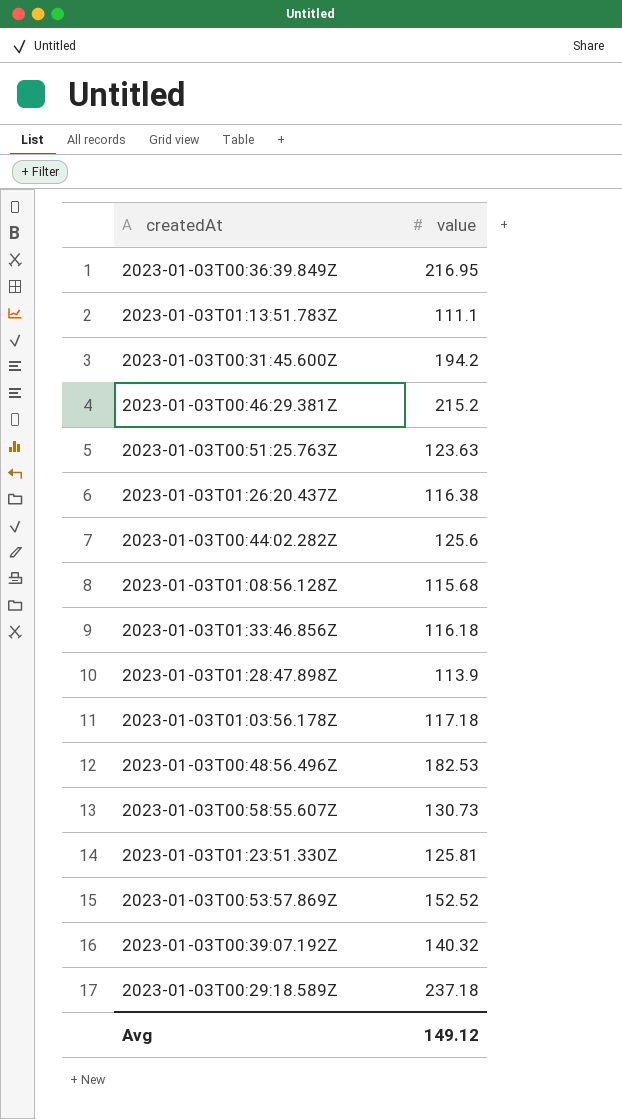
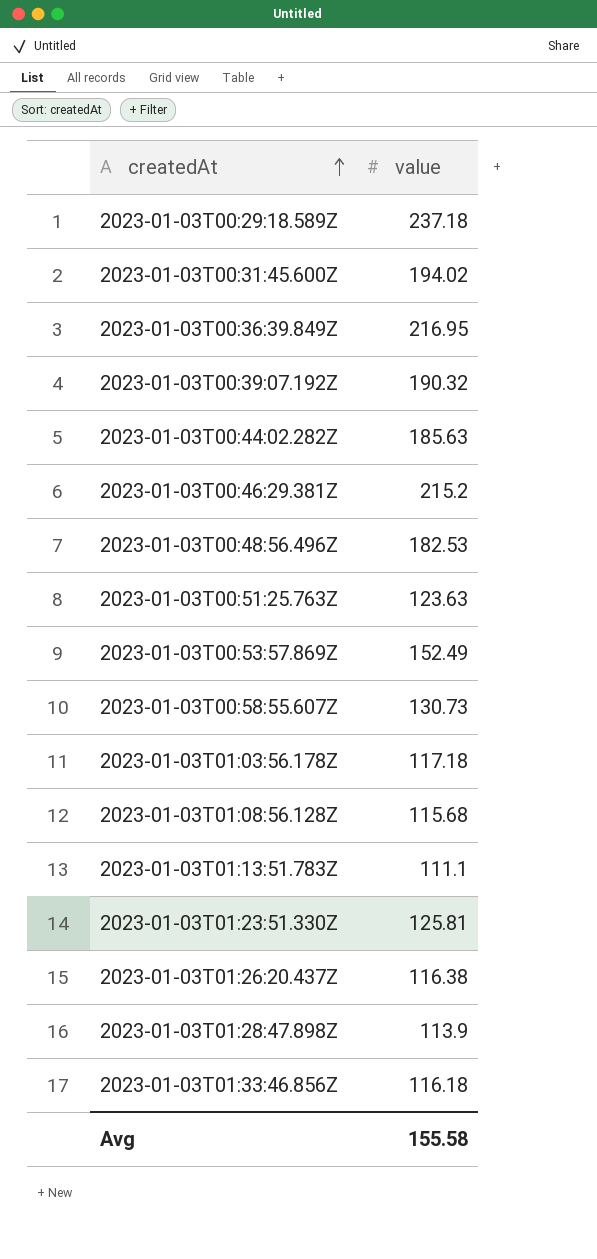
row order: none -> createdAt ascending
2023-01-03T00:31:45.600Z | value: 194.2 -> 194.02
2023-01-03T00:39:07.192Z | value: 140.32 -> 190.32
2023-01-03T00:44:02.282Z | value: 125.6 -> 185.63
2023-01-03T00:53:57.869Z | value: 152.52 -> 152.49
Avg | value: 149.12 -> 155.58

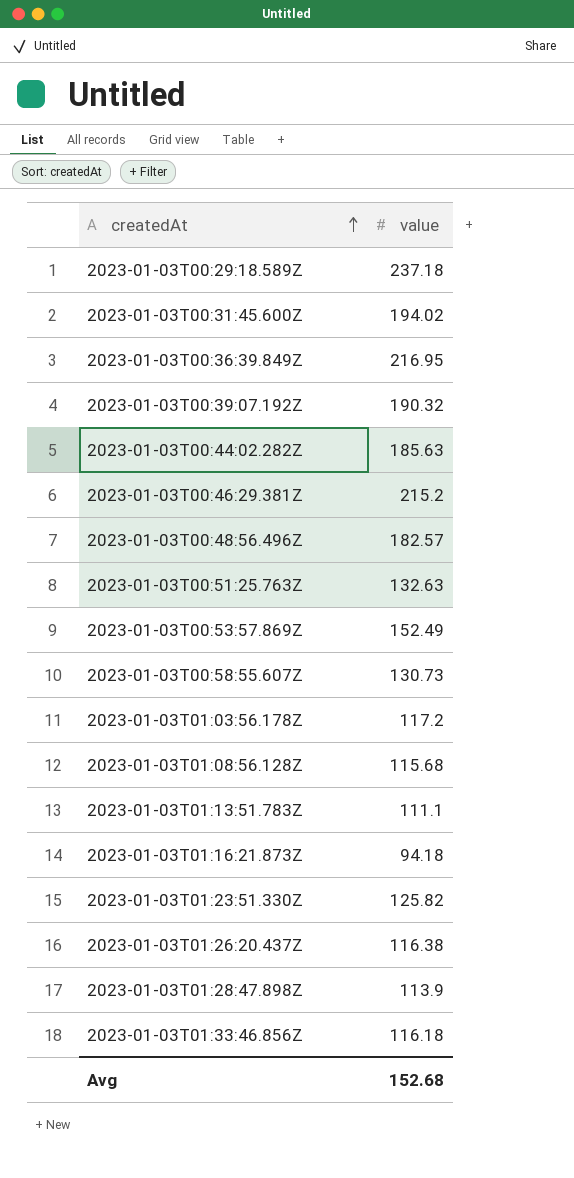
2023-01-03T00:48:56.496Z | value: 182.53 -> 182.57
2023-01-03T00:51:25.763Z | value: 123.63 -> 132.63
2023-01-03T01:03:56.178Z | value: 117.18 -> 117.2
row 2023-01-03T01:16:21.873Z: none -> 94.18
2023-01-03T01:23:51.330Z | value: 125.81 -> 125.82
Avg | value: 155.58 -> 152.68

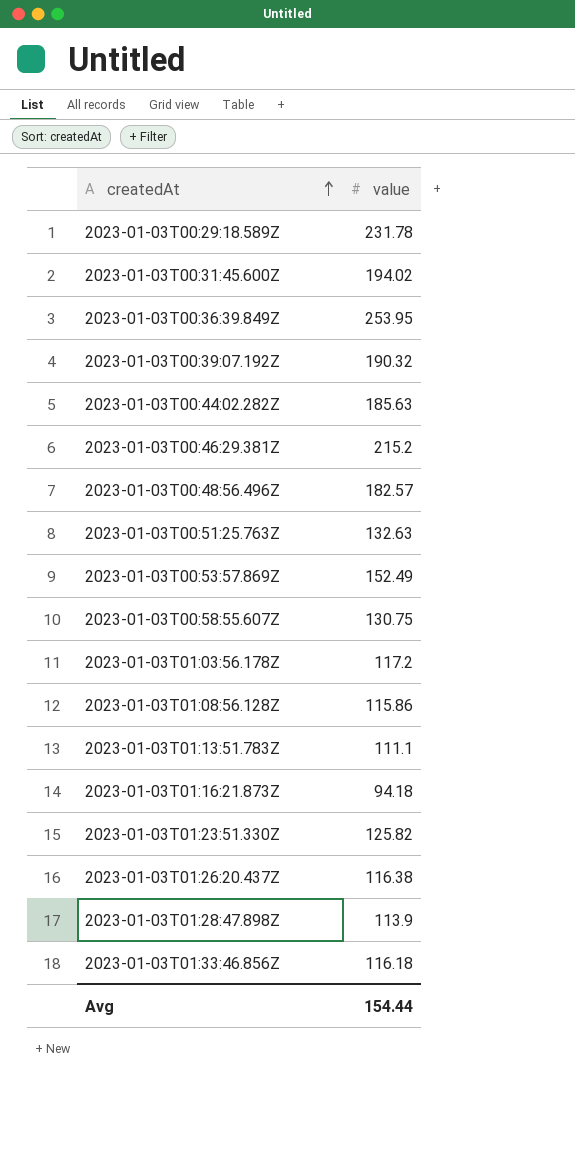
2023-01-03T00:29:18.589Z | value: 237.18 -> 231.78
2023-01-03T00:36:39.849Z | value: 216.95 -> 253.95
2023-01-03T00:58:55.607Z | value: 130.73 -> 130.75
2023-01-03T01:08:56.128Z | value: 115.68 -> 115.86
Avg | value: 152.68 -> 154.44

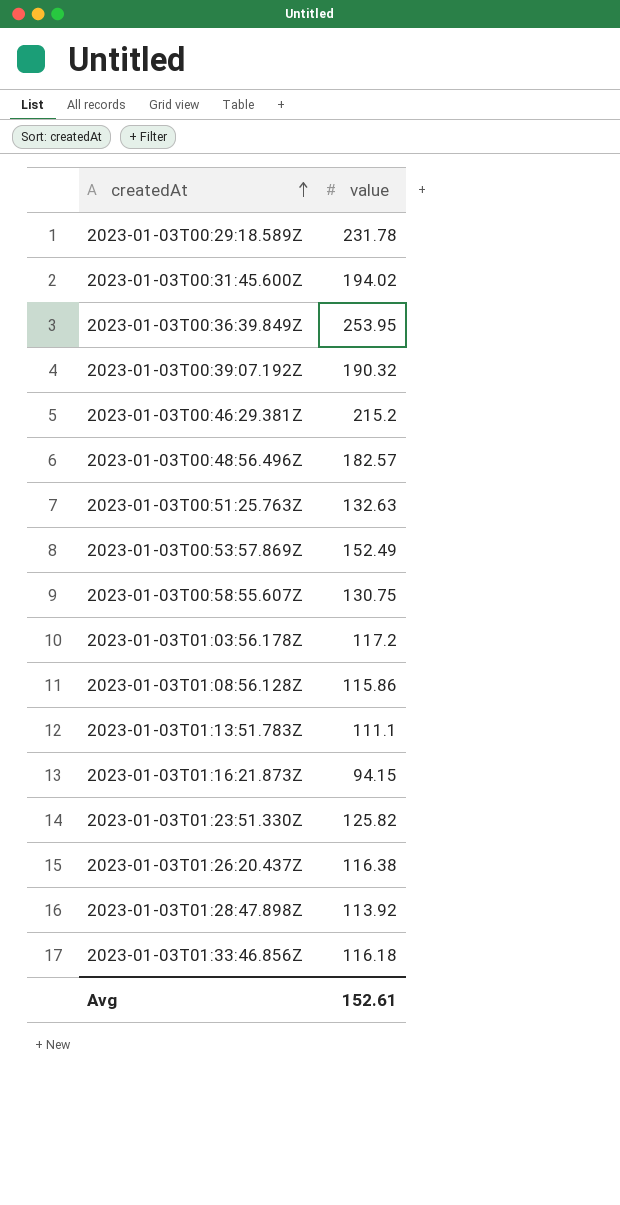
row 2023-01-03T00:44:02.282Z: 185.63 -> none
2023-01-03T01:16:21.873Z | value: 94.18 -> 94.15
2023-01-03T01:28:47.898Z | value: 113.9 -> 113.92
Avg | value: 154.44 -> 152.61

